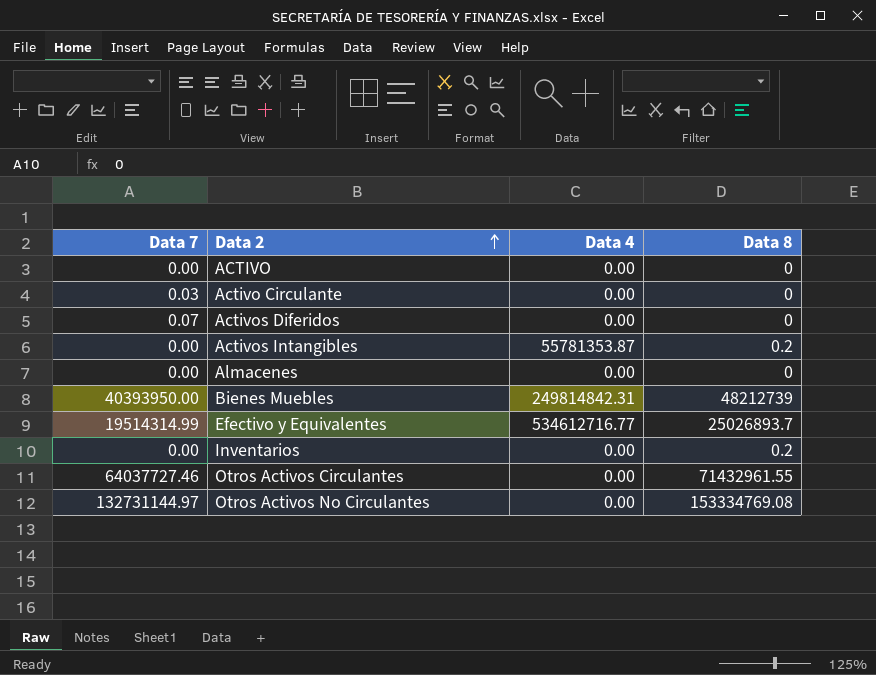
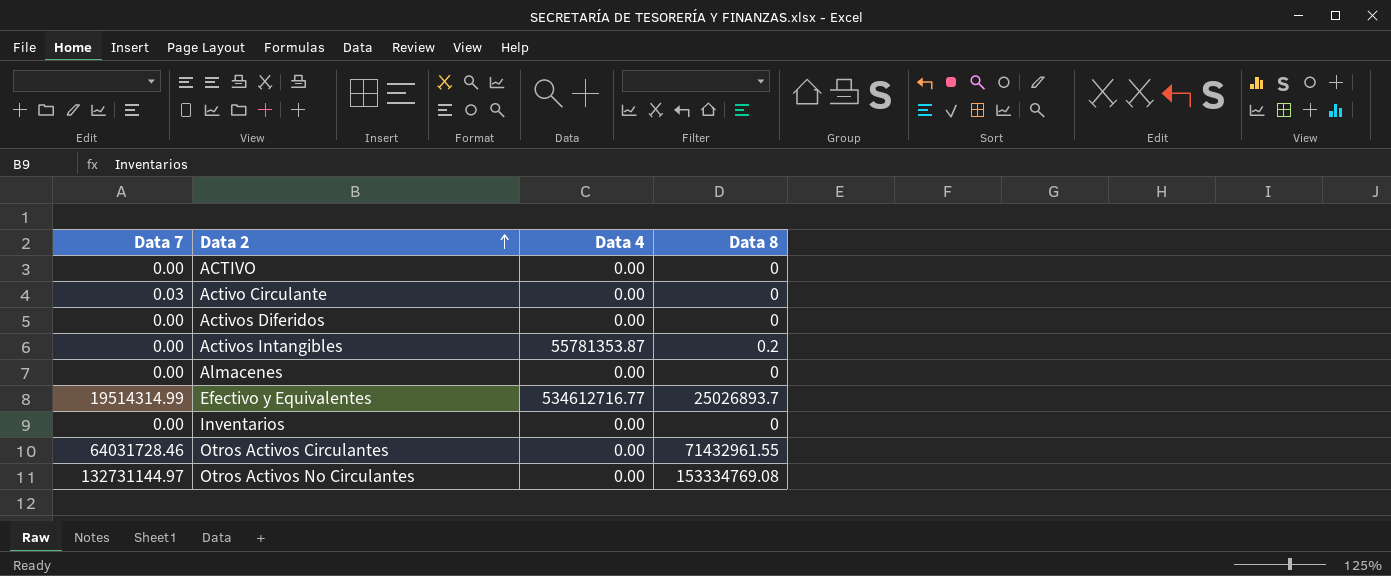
row Bienes Muebles: 40393950.00 | 249814842.31 | 48212739 -> none
Activos Diferidos | Data 7: 0.07 -> 0.00
Inventarios | Data 8: 0.2 -> 0
Otros Activos Circulantes | Data 7: 64037727.46 -> 64031728.46

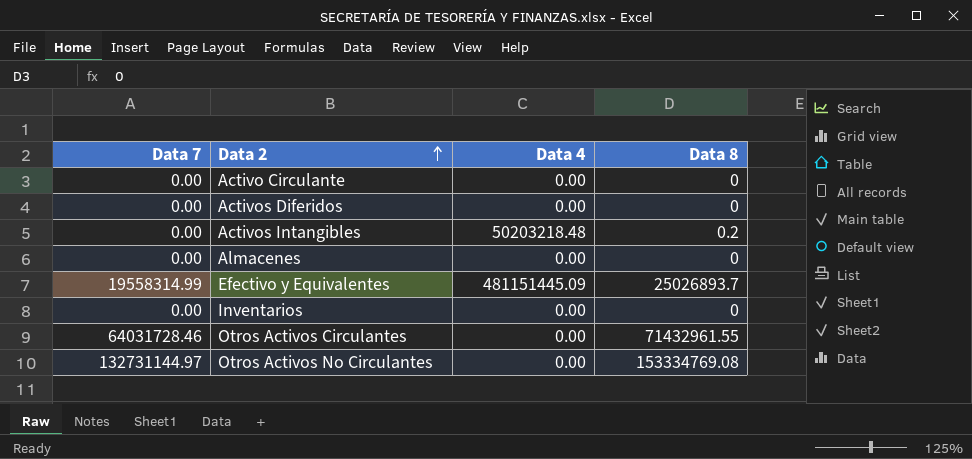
row ACTIVO: 0.00 | 0.00 | 0 -> none
Activo Circulante | Data 7: 0.03 -> 0.00
Activos Intangibles | Data 4: 55781353.87 -> 50203218.48
Efectivo y Equivalentes | Data 7: 19514314.99 -> 19558314.99
Efectivo y Equivalentes | Data 4: 534612716.77 -> 481151445.09

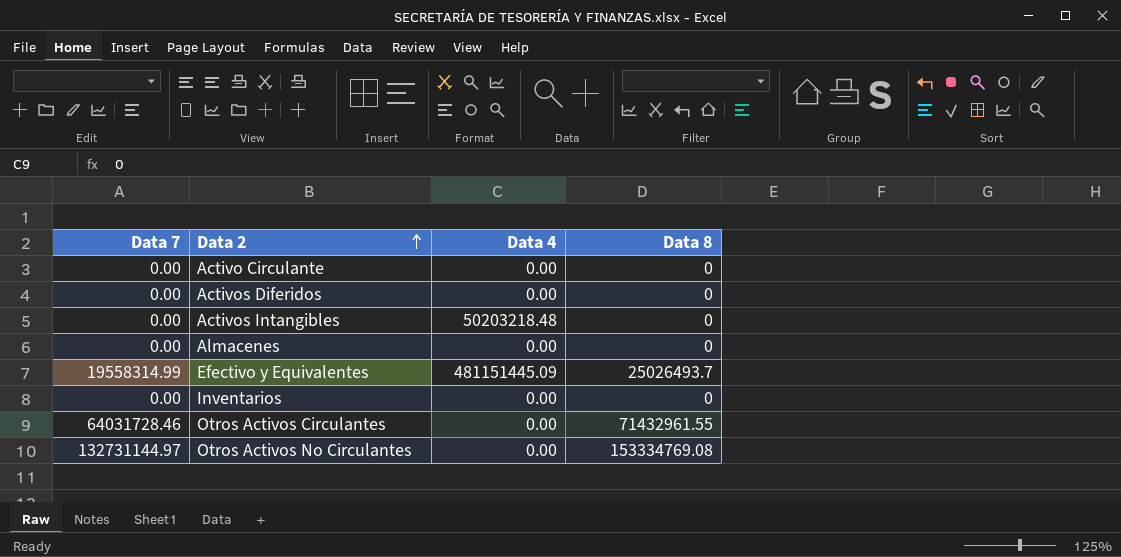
Activos Intangibles | Data 8: 0.2 -> 0
Efectivo y Equivalentes | Data 8: 25026893.7 -> 25026493.7

